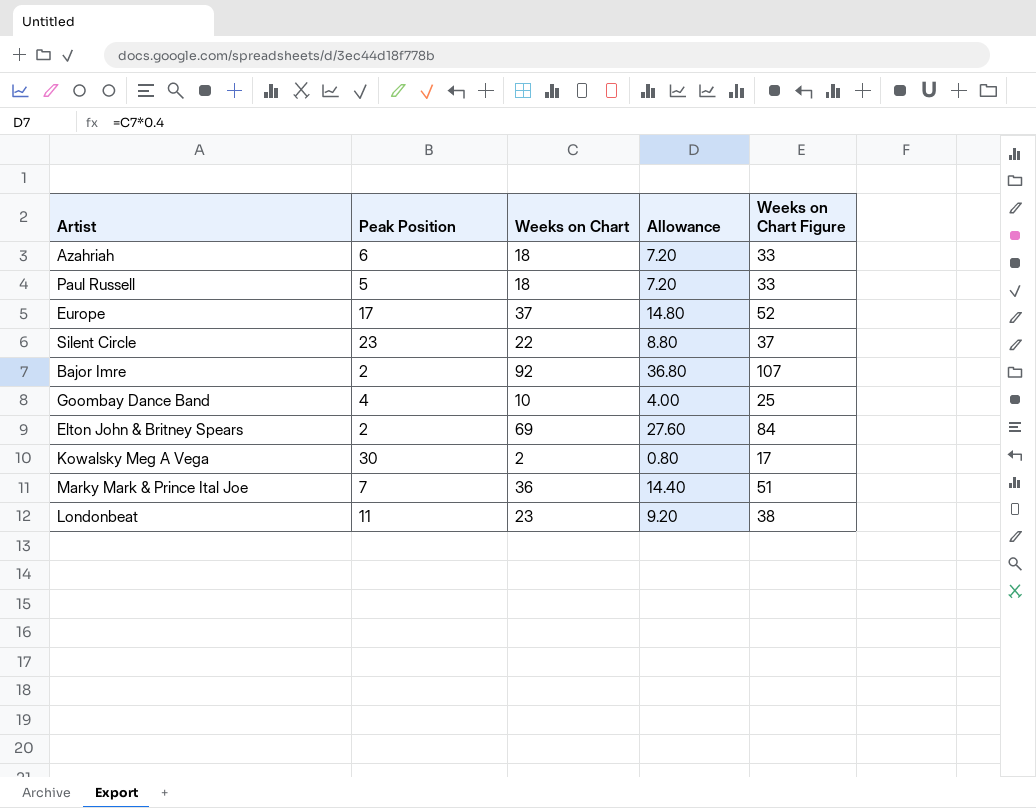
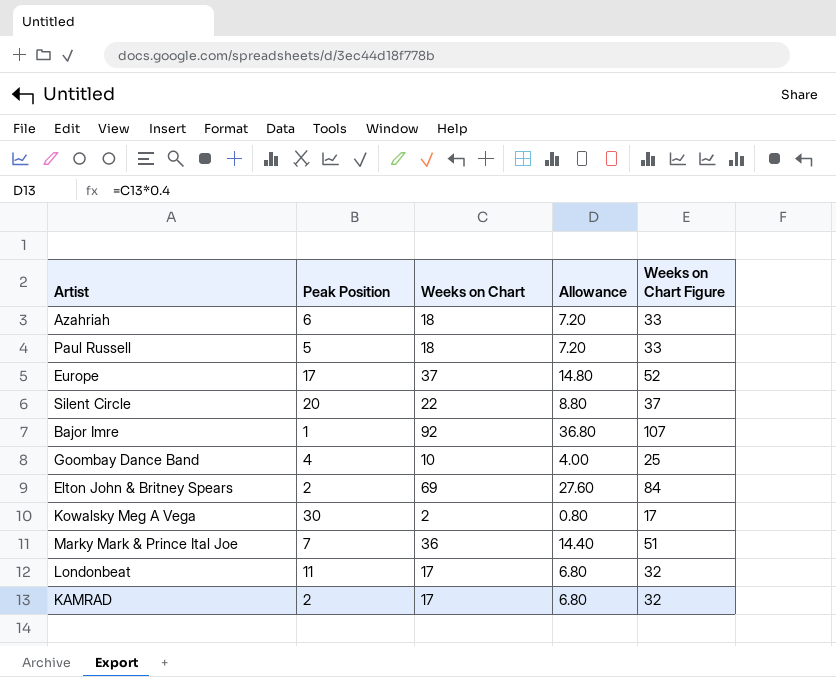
Silent Circle | Peak Position: 23 -> 20
Bajor Imre | Peak Position: 2 -> 1
Londonbeat | Weeks on Chart: 23 -> 17
Londonbeat | Allowance: 9.20 -> 6.80
Londonbeat | Weeks on Chart Figure: 38 -> 32
row KAMRAD: none -> 2 | 17 | 6.80 | 32

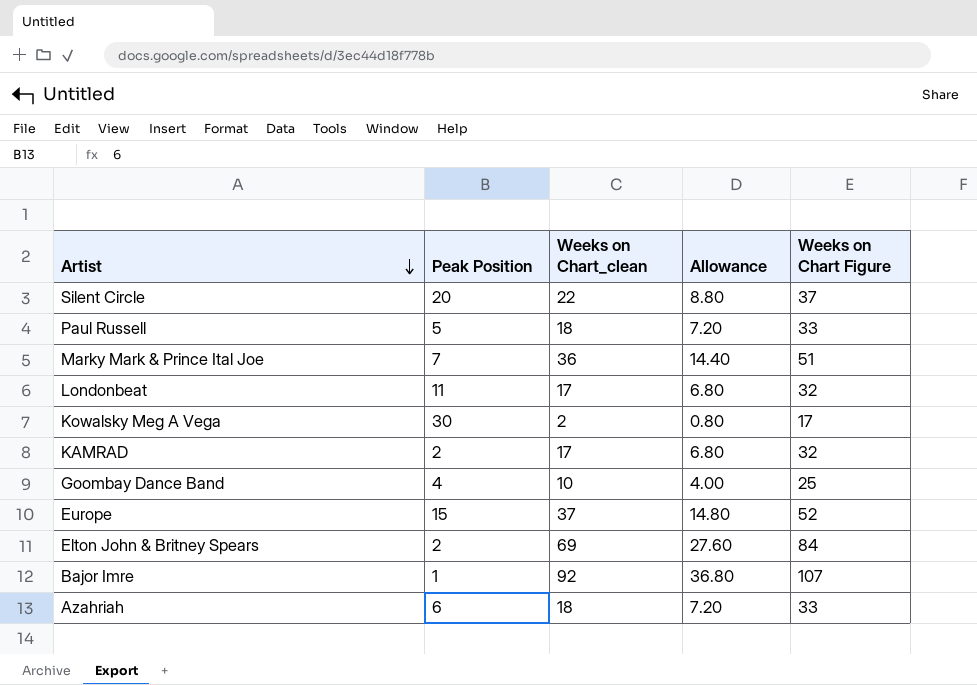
row order: none -> Artist descending
column name: Weeks on Chart -> Weeks on Chart_clean
Europe | Peak Position: 17 -> 15

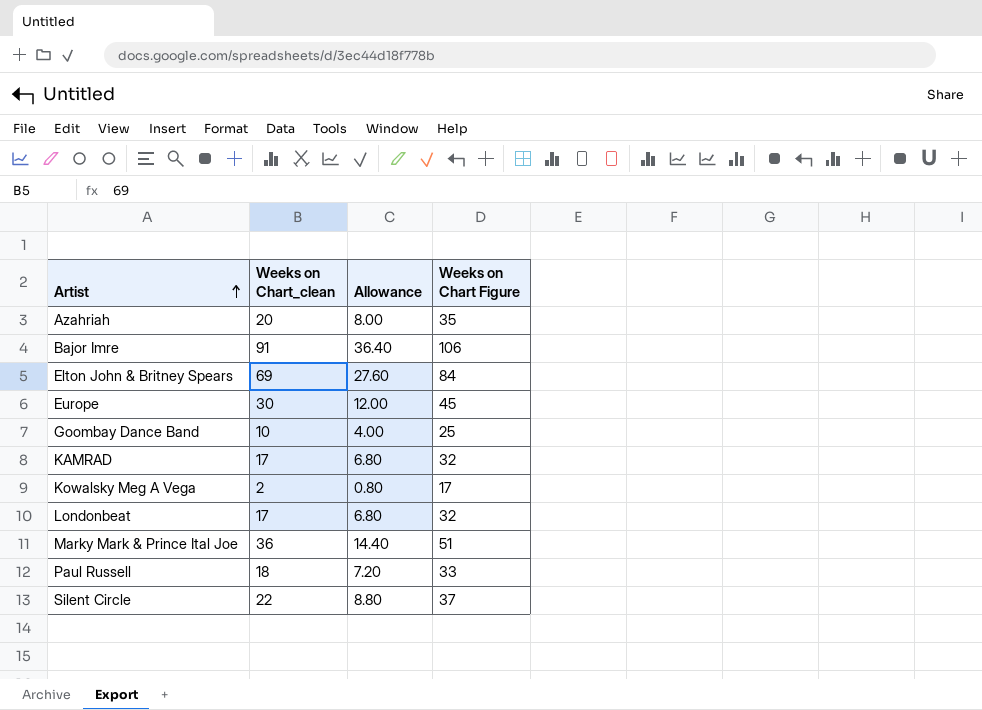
row order: Artist descending -> Artist ascending
column Peak Position | position: 2 -> none
Azahriah | Weeks on Chart_clean: 18 -> 20
Azahriah | Allowance: 7.20 -> 8.00
Azahriah | Weeks on Chart Figure: 33 -> 35
Bajor Imre | Weeks on Chart_clean: 92 -> 91
Bajor Imre | Allowance: 36.80 -> 36.40
Bajor Imre | Weeks on Chart Figure: 107 -> 106
Europe | Weeks on Chart_clean: 37 -> 30
Europe | Allowance: 14.80 -> 12.00
Europe | Weeks on Chart Figure: 52 -> 45

